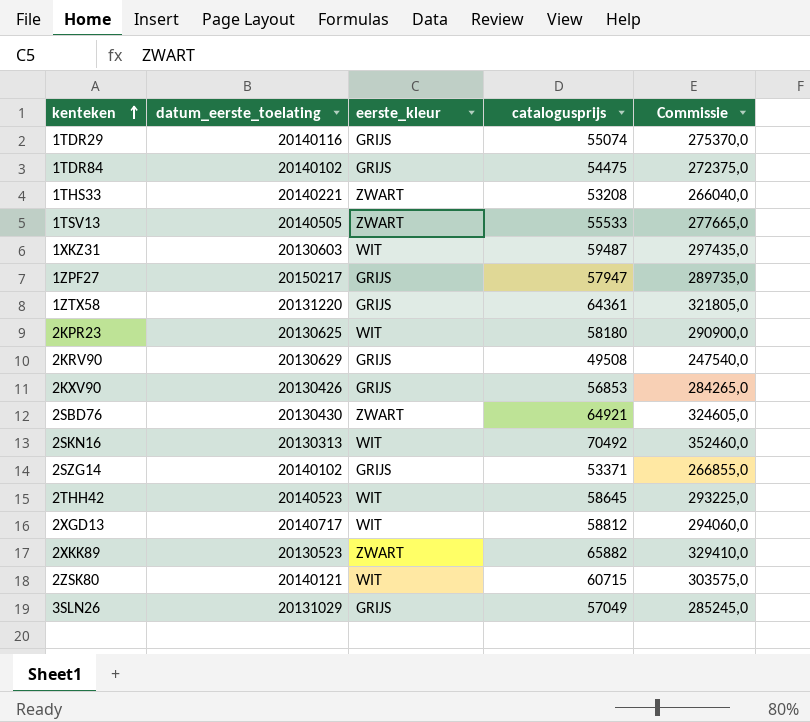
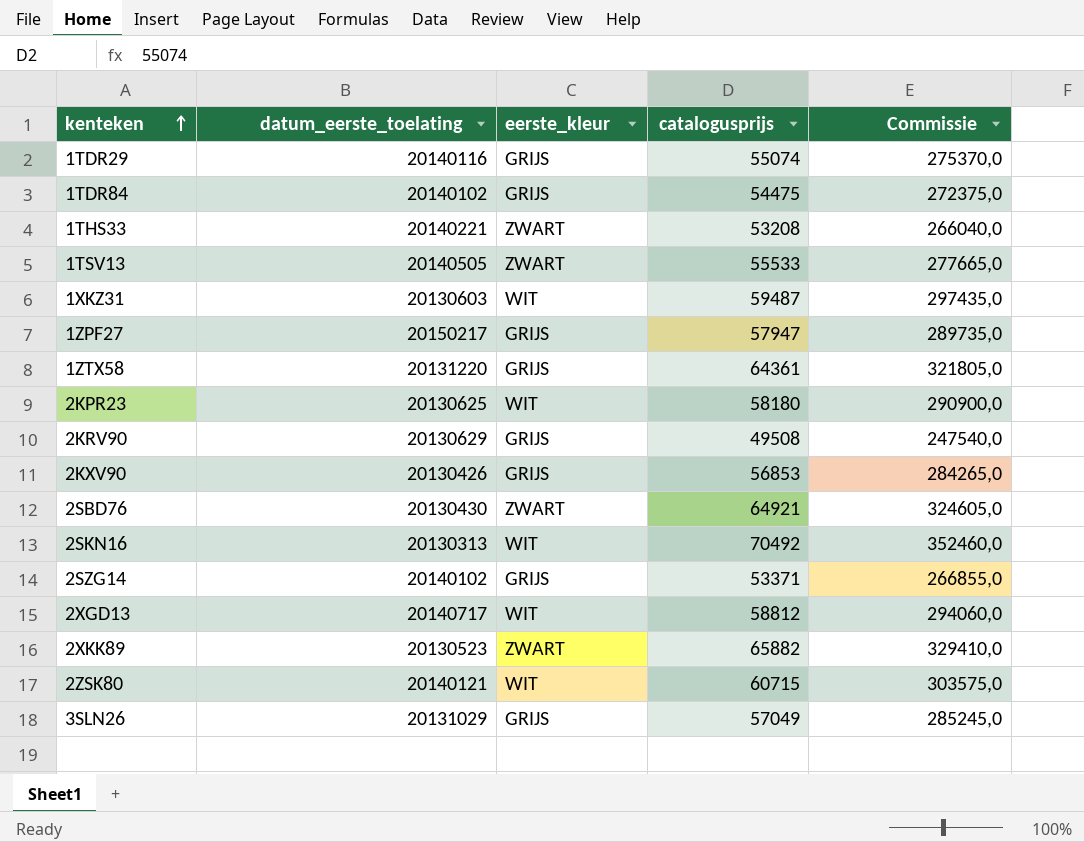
row 2THH42: 20140523 | WIT | 58645 | 293225,0 -> none

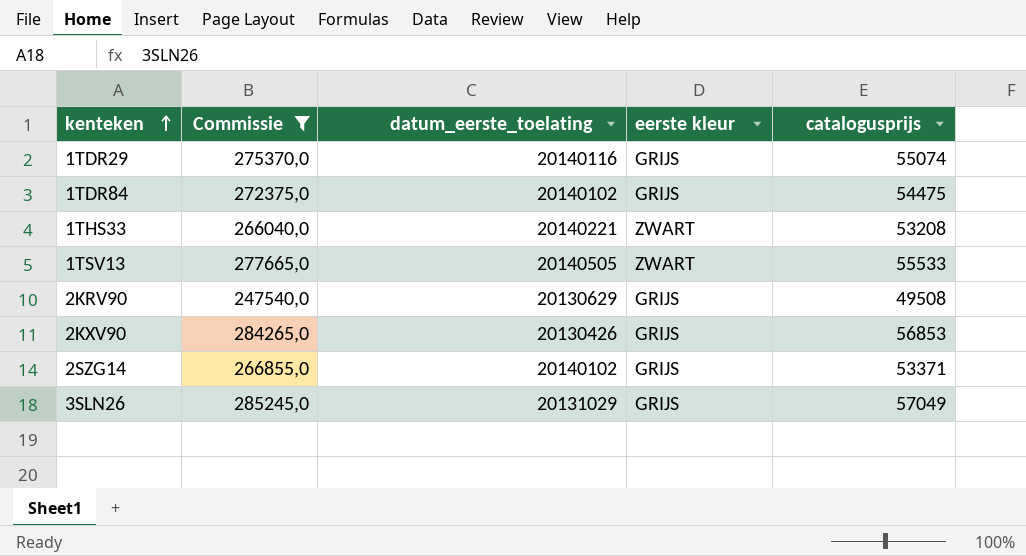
filter: none -> Commissie <= 285245,0
column Commissie | position: 5 -> 2
column name: eerste_kleur -> eerste kleur

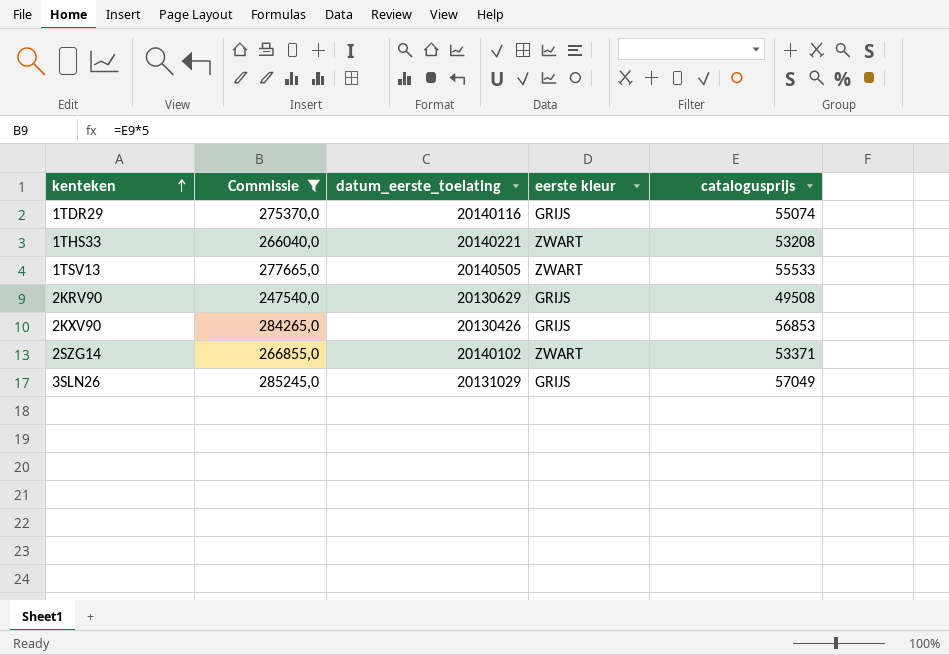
row 1TDR84: 272375,0 | 20140102 | GRIJS | 54475 -> none
2SZG14 | eerste kleur: GRIJS -> ZWART

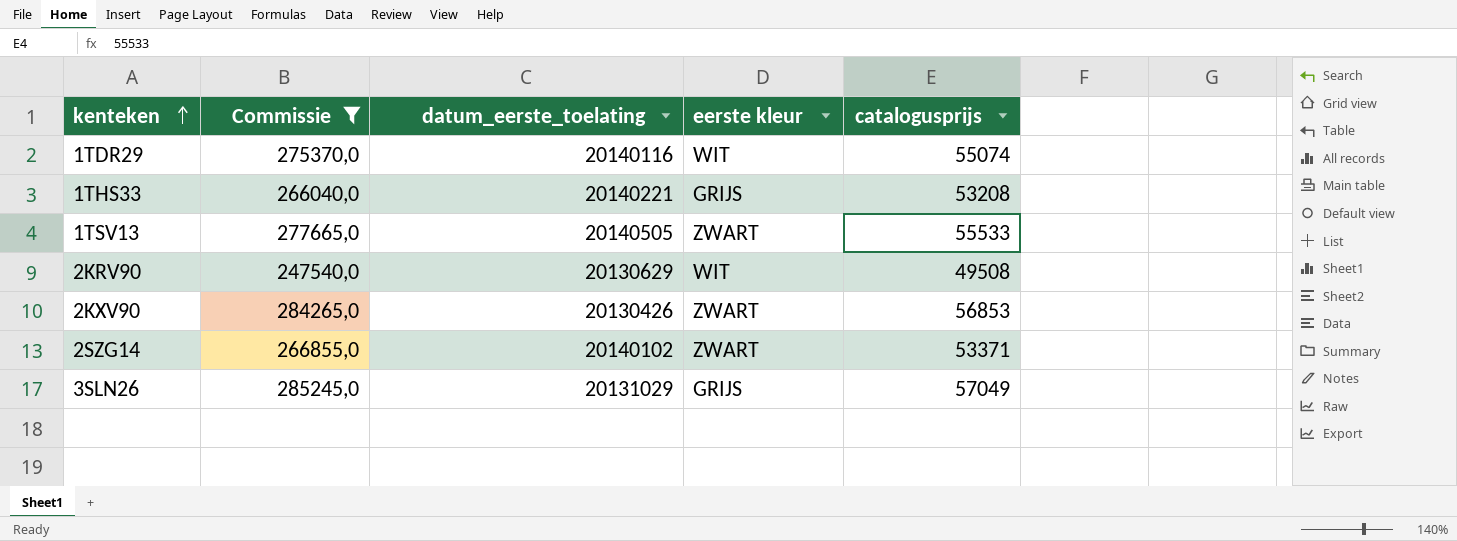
1TDR29 | eerste kleur: GRIJS -> WIT
1THS33 | eerste kleur: ZWART -> GRIJS
2KRV90 | eerste kleur: GRIJS -> WIT
2KXV90 | eerste kleur: GRIJS -> ZWART

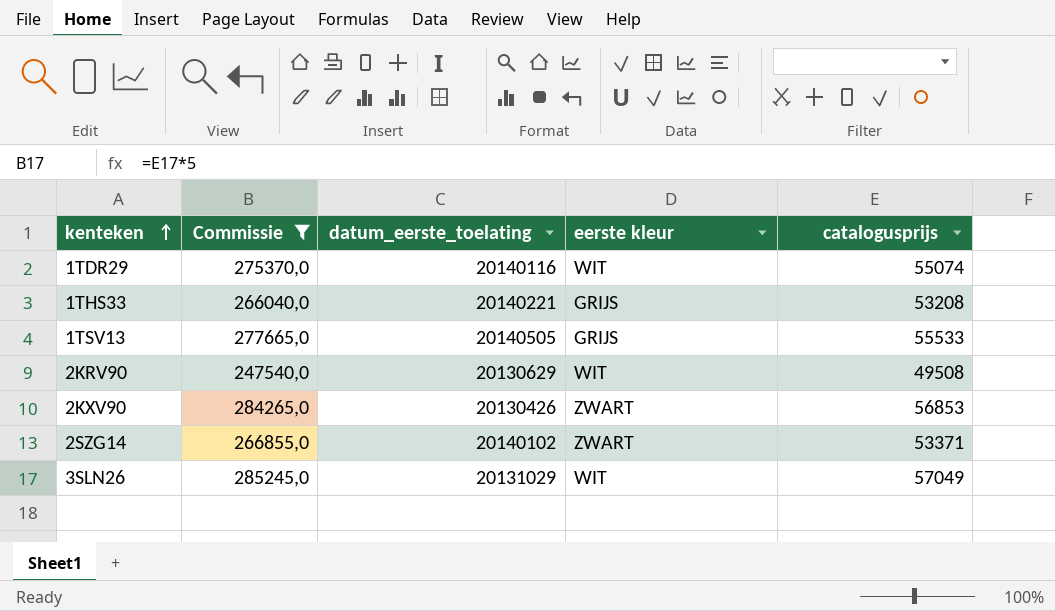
1TSV13 | eerste kleur: ZWART -> GRIJS
3SLN26 | eerste kleur: GRIJS -> WIT

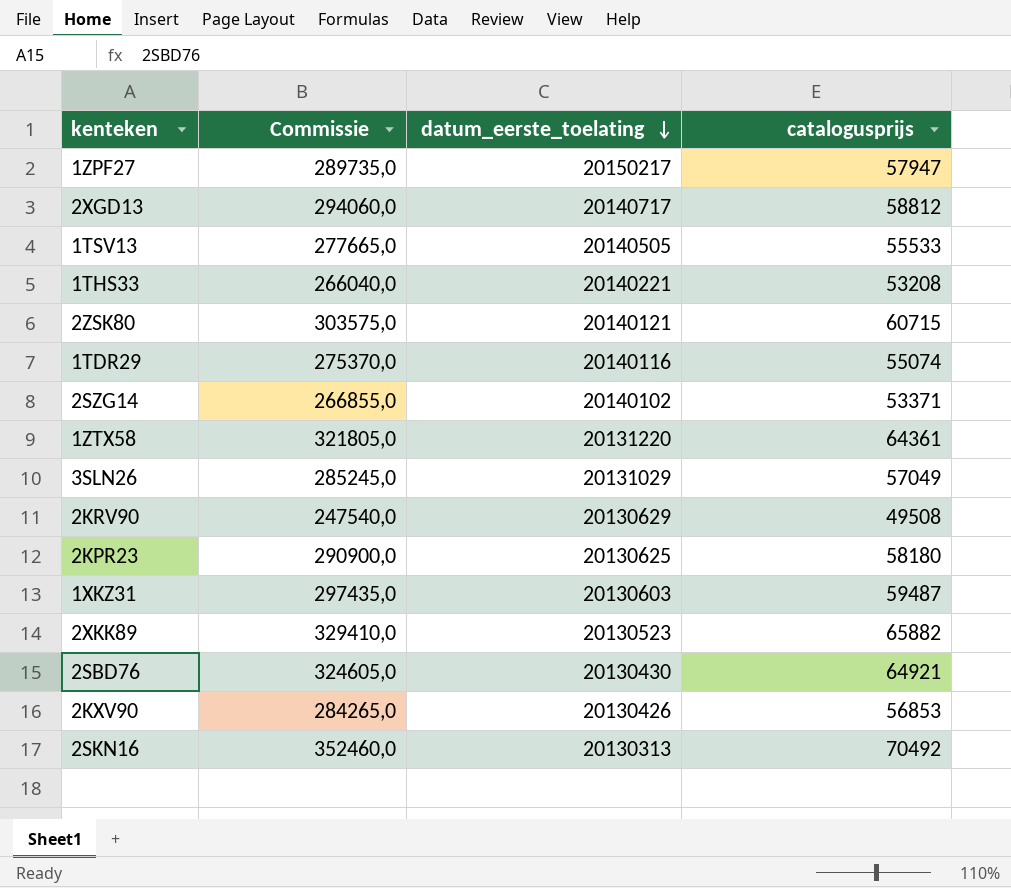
filter: Commissie <= 285245,0 -> none
row order: kenteken ascending -> datum_eerste_toelating descending
column eerste kleur | position: 4 -> none

